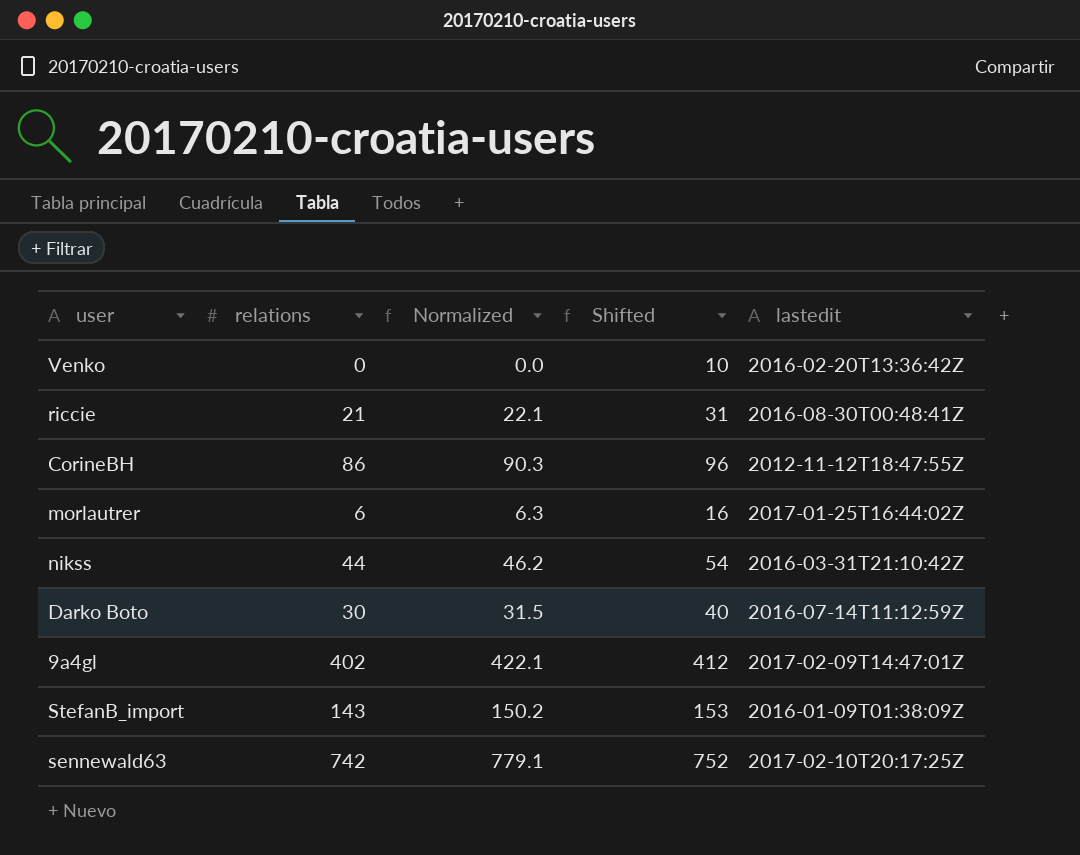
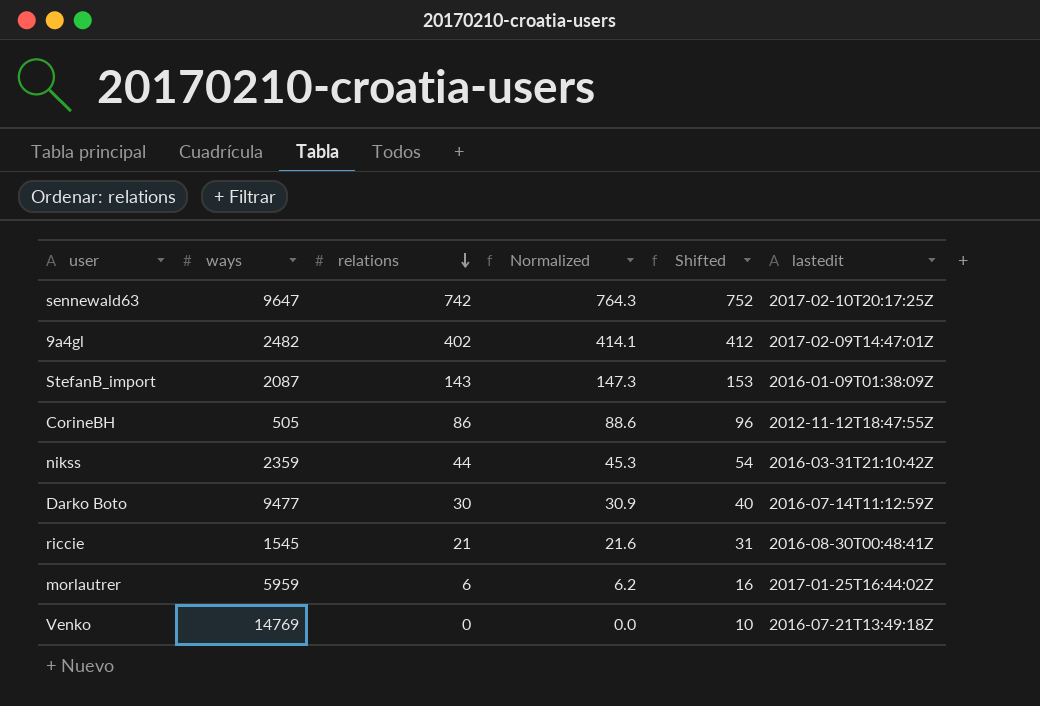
row order: none -> relations descending
column ways | position: none -> 2
column Normalized | formula: [relations] * 1.05 -> [relations] * 1.03
Venko | lastedit: 2016-02-20T13:36:42Z -> 2016-07-21T13:49:18Z

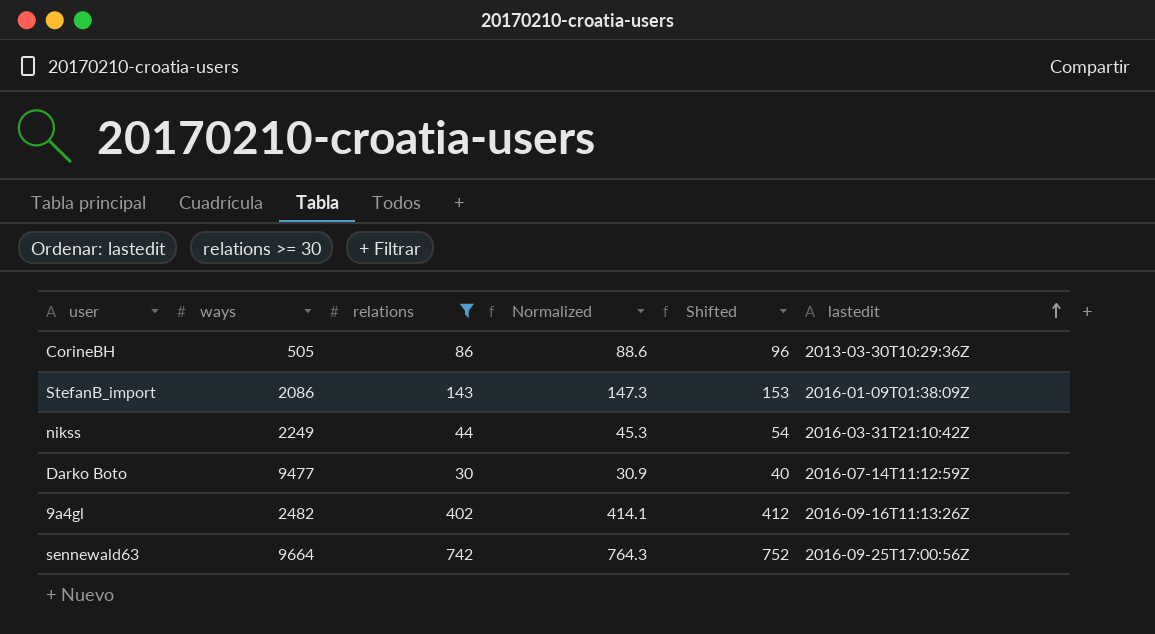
filter: none -> relations >= 30
row order: relations descending -> lastedit ascending
CorineBH | lastedit: 2012-11-12T18:47:55Z -> 2013-03-30T10:29:36Z
StefanB_import | ways: 2087 -> 2086
nikss | ways: 2359 -> 2249
9a4gl | lastedit: 2017-02-09T14:47:01Z -> 2016-09-16T11:13:26Z
sennewald63 | ways: 9647 -> 9664
sennewald63 | lastedit: 2017-02-10T20:17:25Z -> 2016-09-25T17:00:56Z

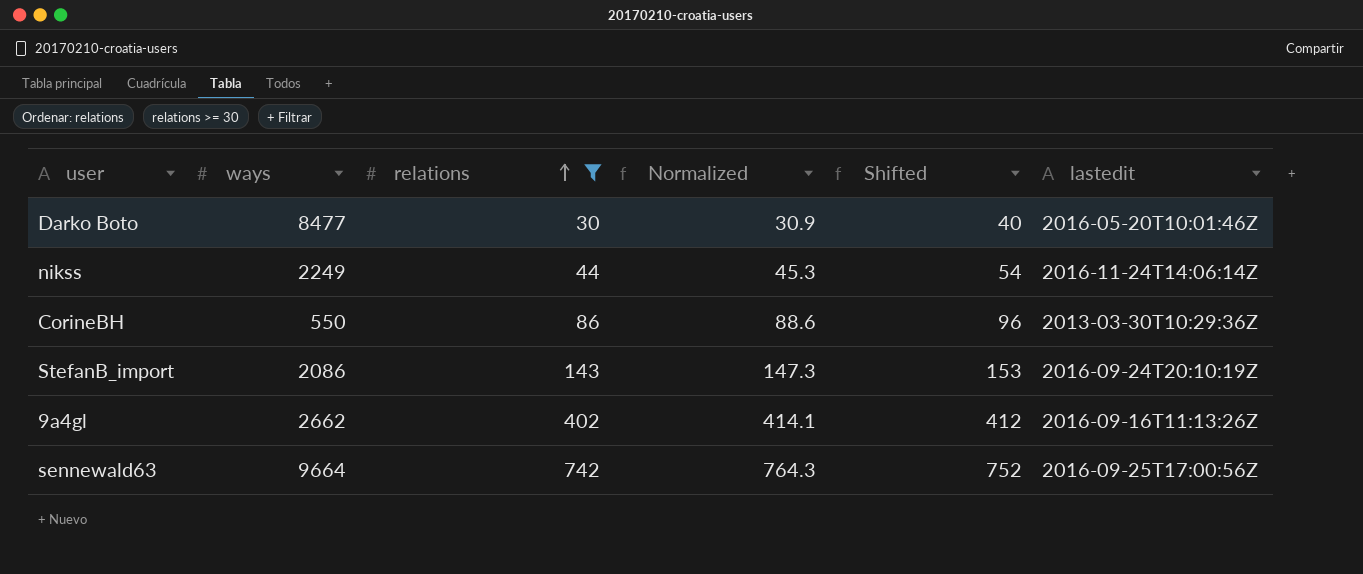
row order: lastedit ascending -> relations ascending
Darko Boto | ways: 9477 -> 8477
Darko Boto | lastedit: 2016-07-14T11:12:59Z -> 2016-05-20T10:01:46Z
nikss | lastedit: 2016-03-31T21:10:42Z -> 2016-11-24T14:06:14Z
CorineBH | ways: 505 -> 550
StefanB_import | lastedit: 2016-01-09T01:38:09Z -> 2016-09-24T20:10:19Z
9a4gl | ways: 2482 -> 2662

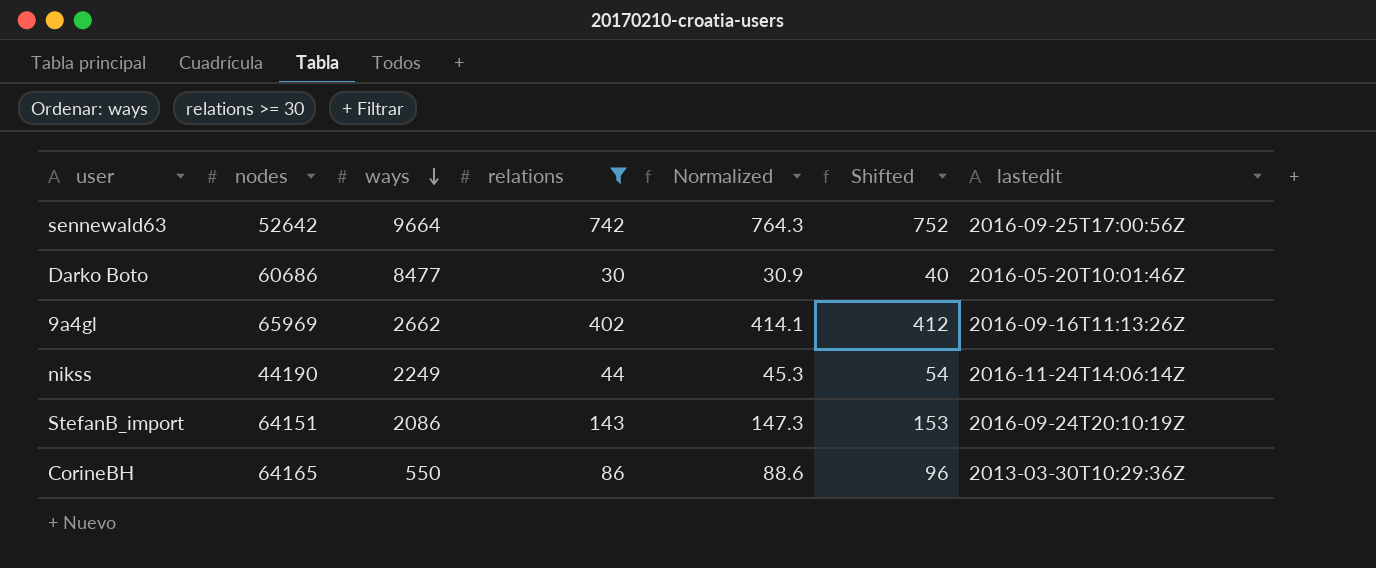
row order: relations ascending -> ways descending
column nodes | position: none -> 2

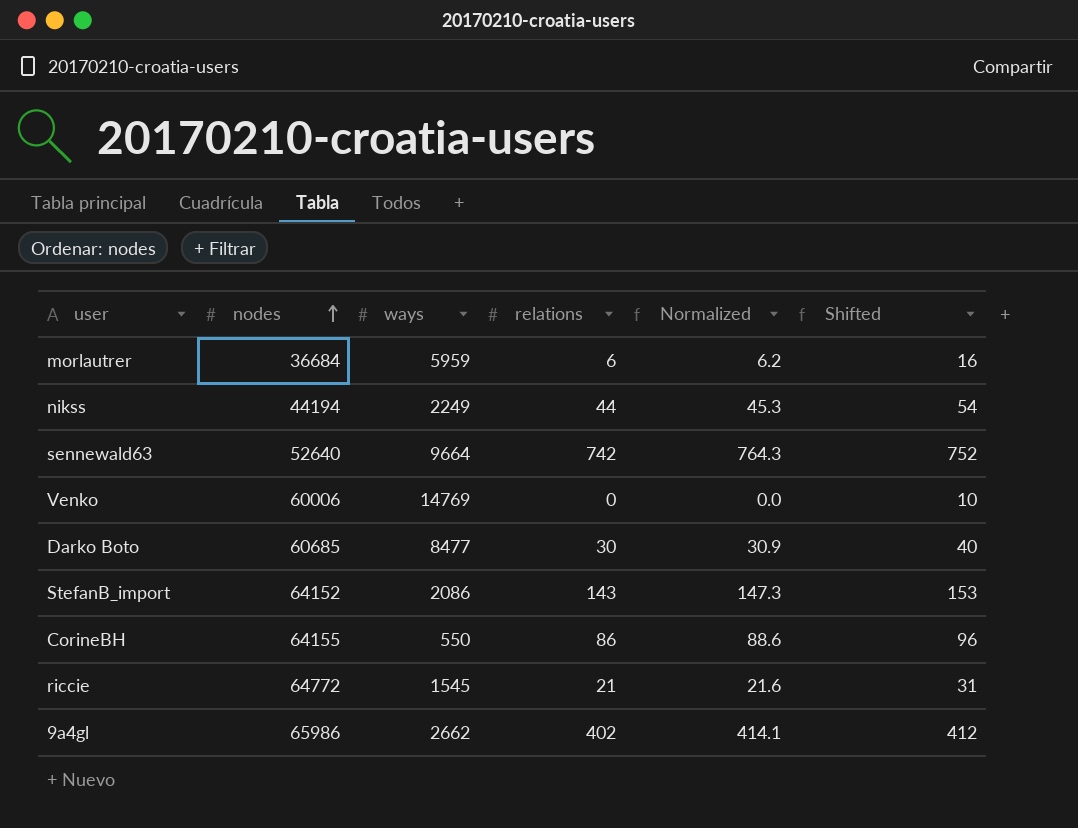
filter: relations >= 30 -> none
row order: ways descending -> nodes ascending
column lastedit | position: 7 -> none
nikss | nodes: 44190 -> 44194
sennewald63 | nodes: 52642 -> 52640
Darko Boto | nodes: 60686 -> 60685
StefanB_import | nodes: 64151 -> 64152
CorineBH | nodes: 64165 -> 64155
9a4gl | nodes: 65969 -> 65986

